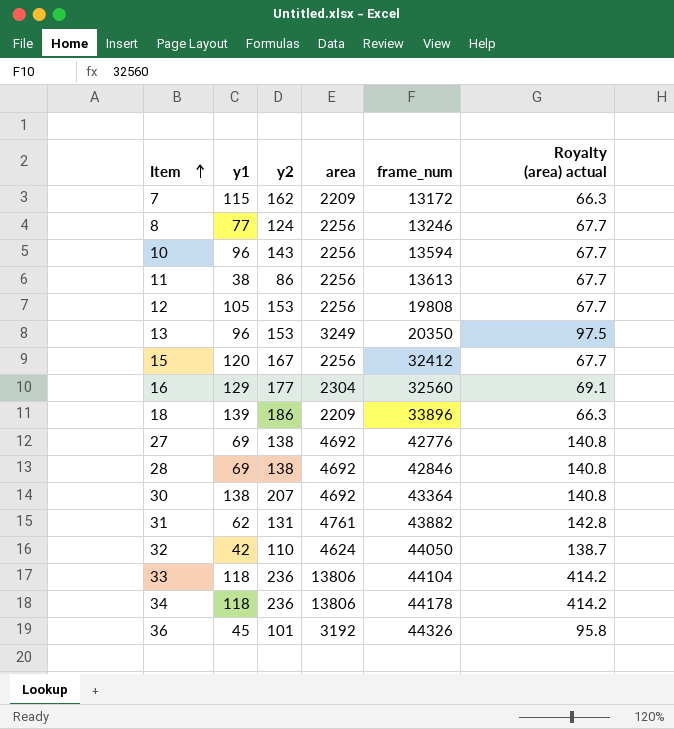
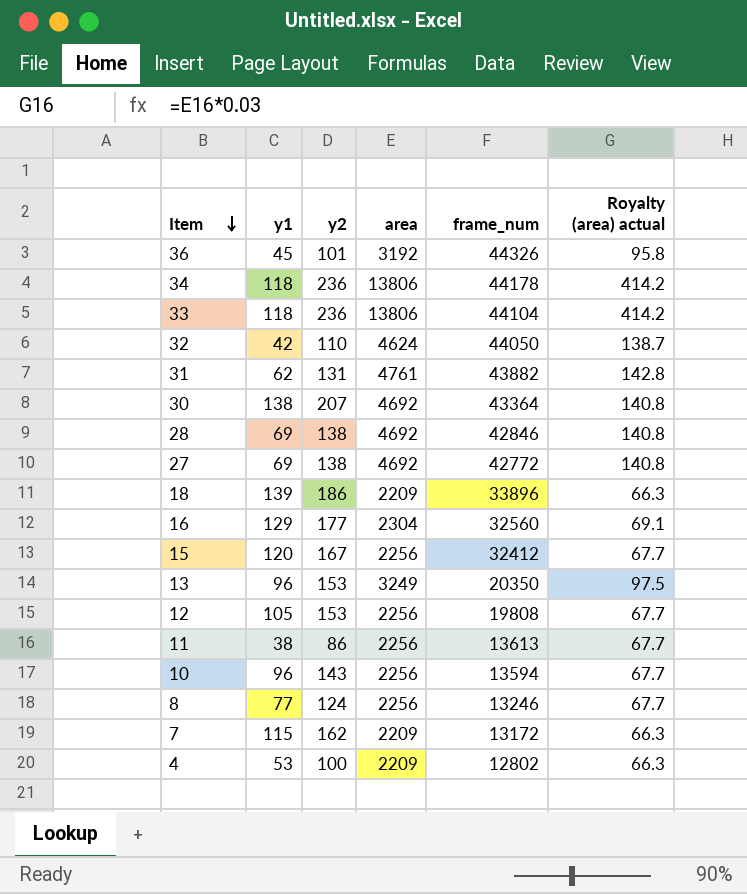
row order: Item ascending -> Item descending
27 | frame_num: 42776 -> 42772
row 4: none -> 53 | 100 | 2209 | 12802 | 66.3

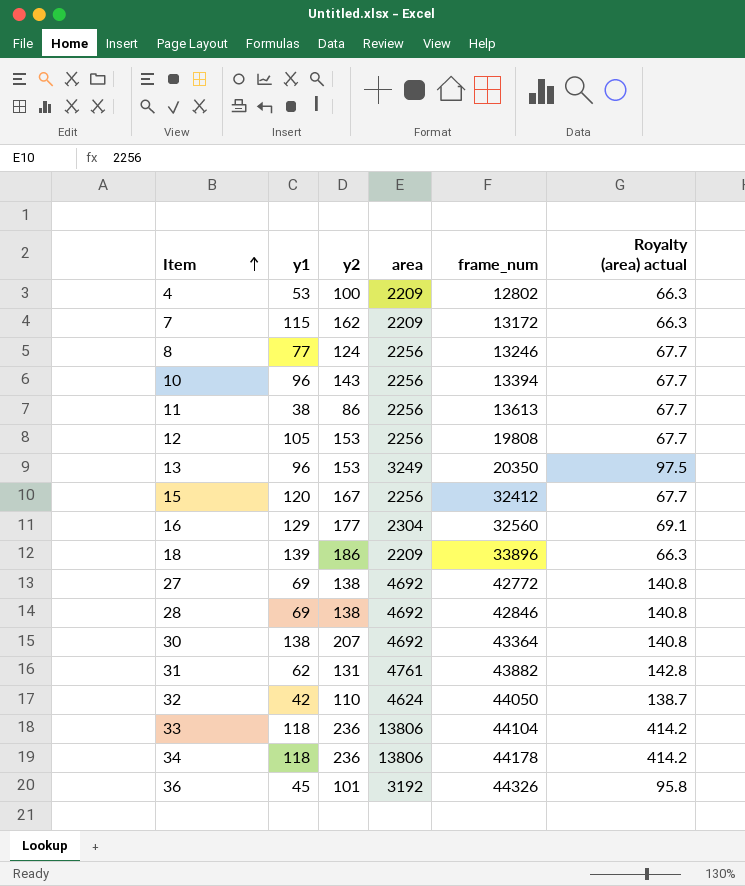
row order: Item descending -> Item ascending
10 | frame_num: 13594 -> 13394

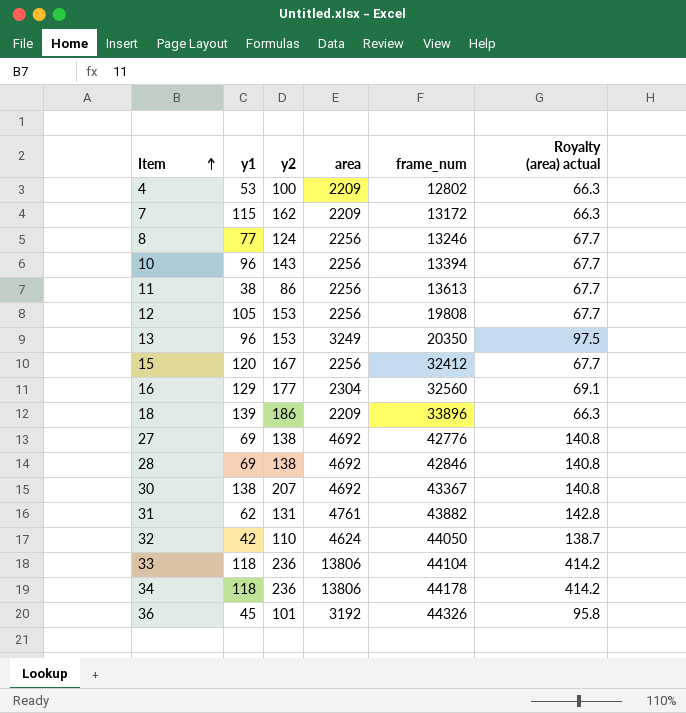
27 | frame_num: 42772 -> 42776
30 | frame_num: 43364 -> 43367

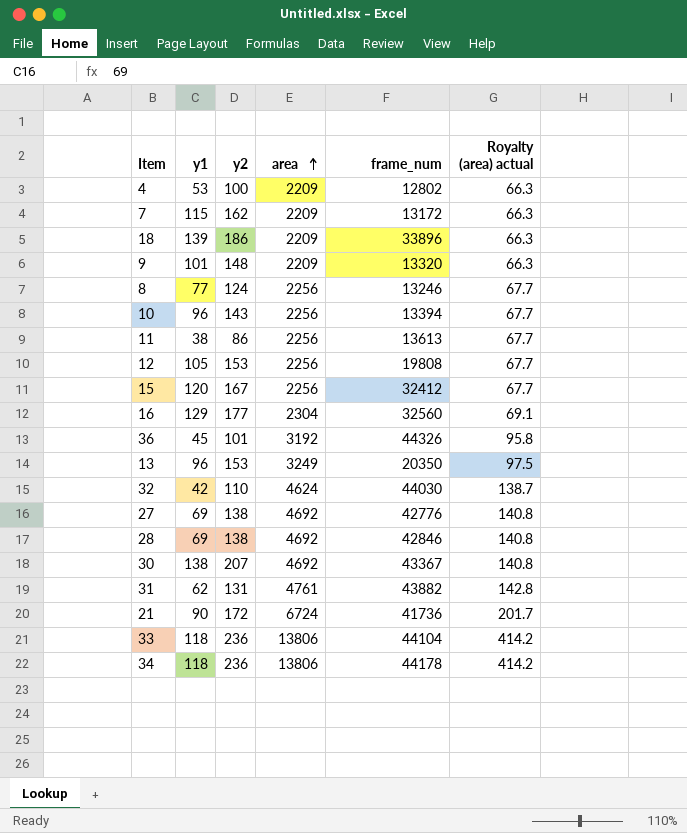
row order: Item ascending -> area ascending
row 9: none -> 101 | 148 | 2209 | 13320 | 66.3
32 | frame_num: 44050 -> 44030
row 21: none -> 90 | 172 | 6724 | 41736 | 201.7

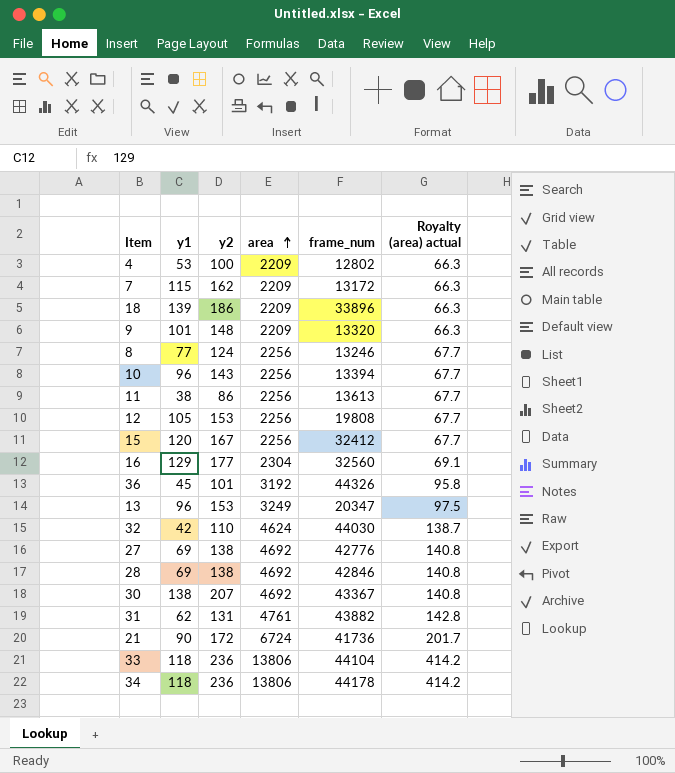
13 | frame_num: 20350 -> 20347

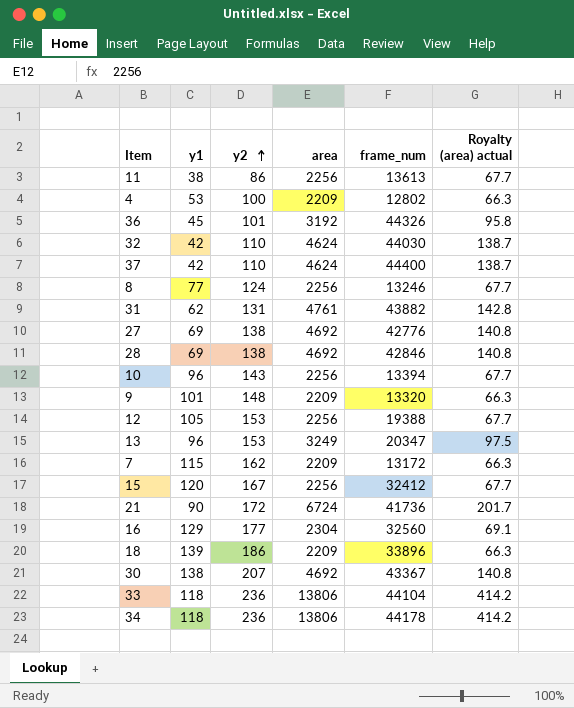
row order: area ascending -> y2 ascending
row 37: none -> 42 | 110 | 4624 | 44400 | 138.7
12 | frame_num: 19808 -> 19388

